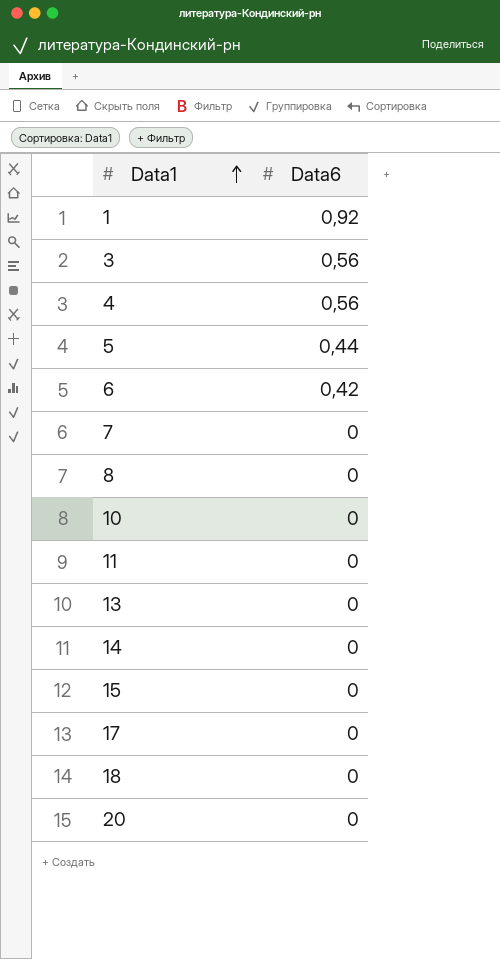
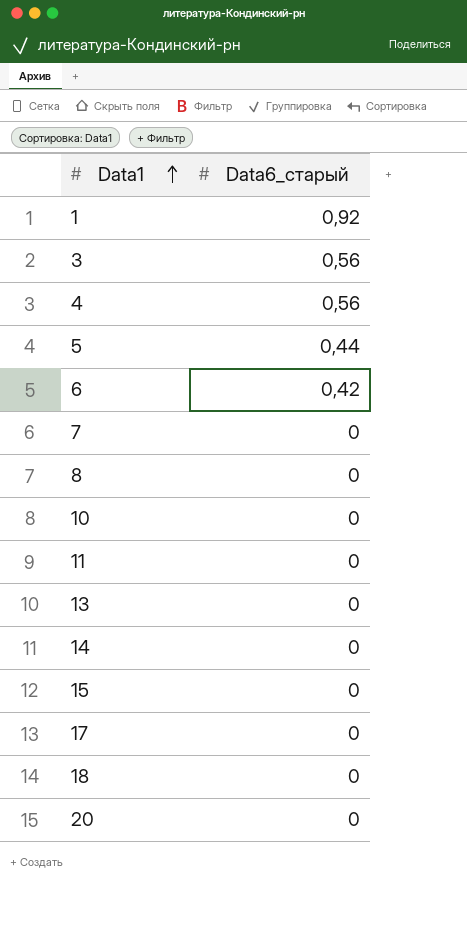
column name: Data6 -> Data6_старый

